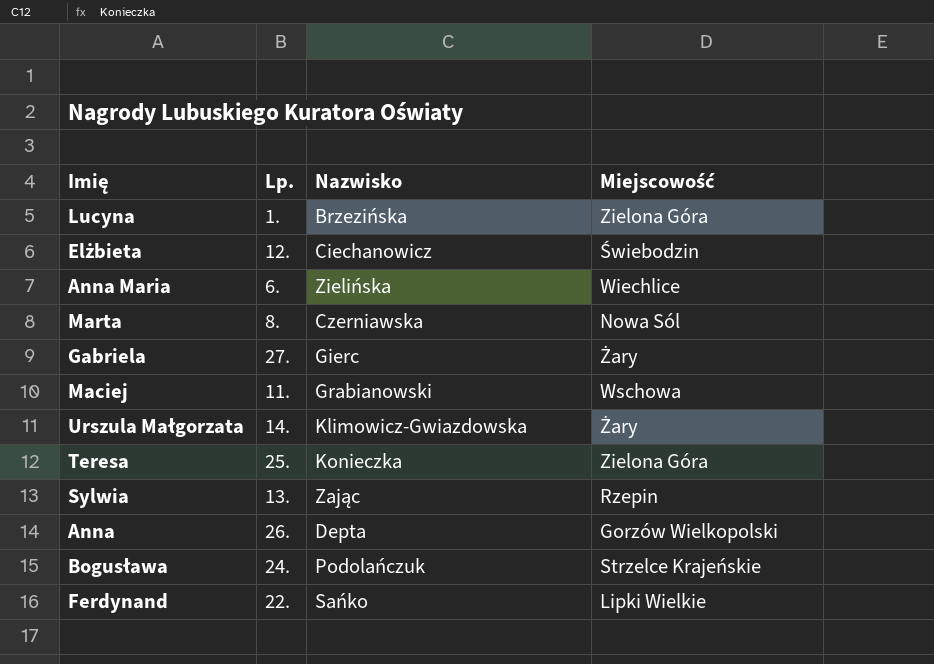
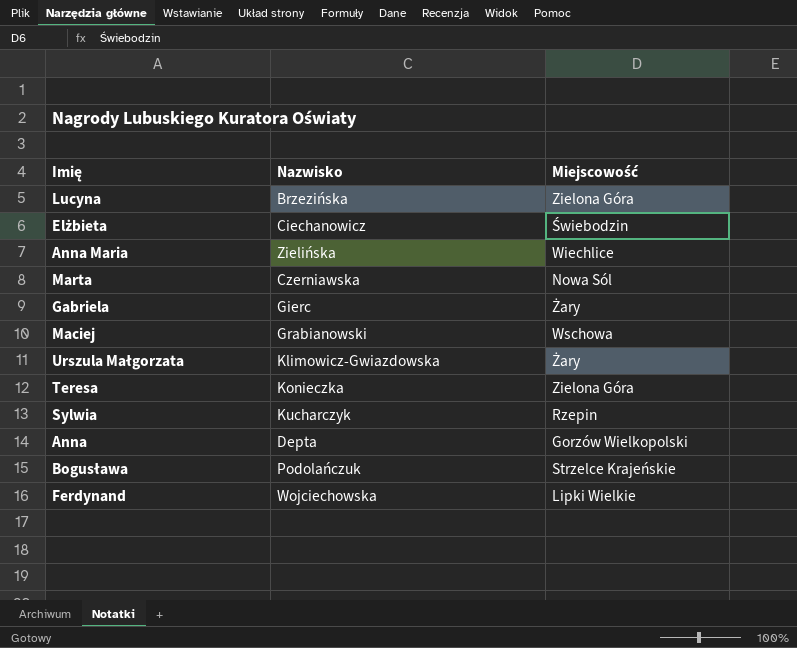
column Lp. | position: 2 -> none
Sylwia | Nazwisko: Zając -> Kucharczyk
Ferdynand | Nazwisko: Sańko -> Wojciechowska

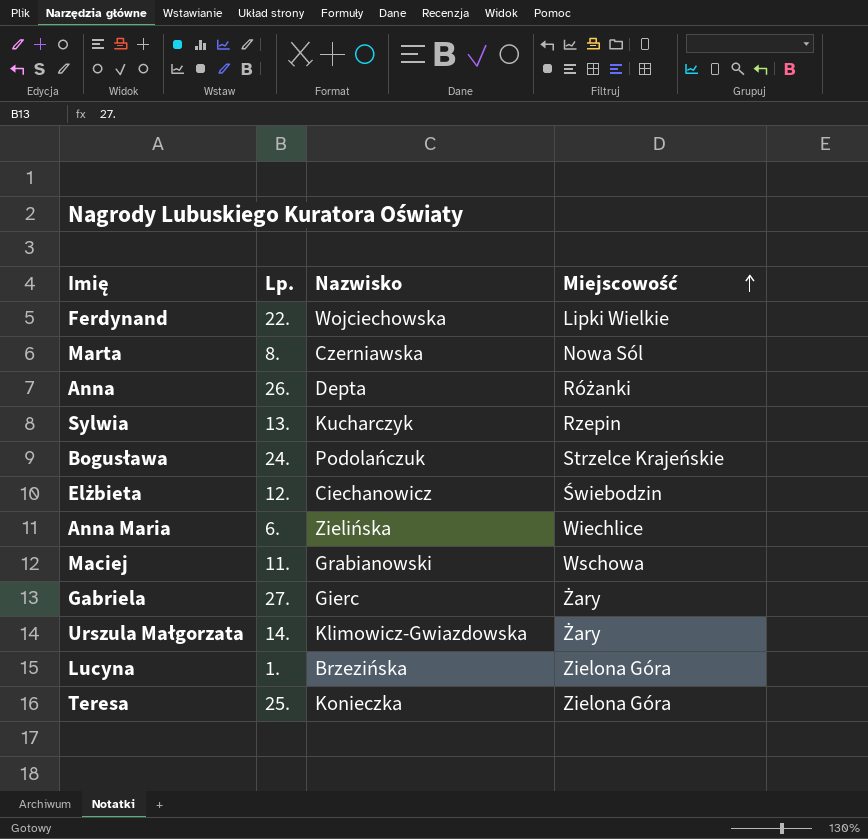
row order: none -> Miejscowość ascending
column Lp. | position: none -> 2
Anna | Miejscowość: Gorzów Wielkopolski -> Różanki

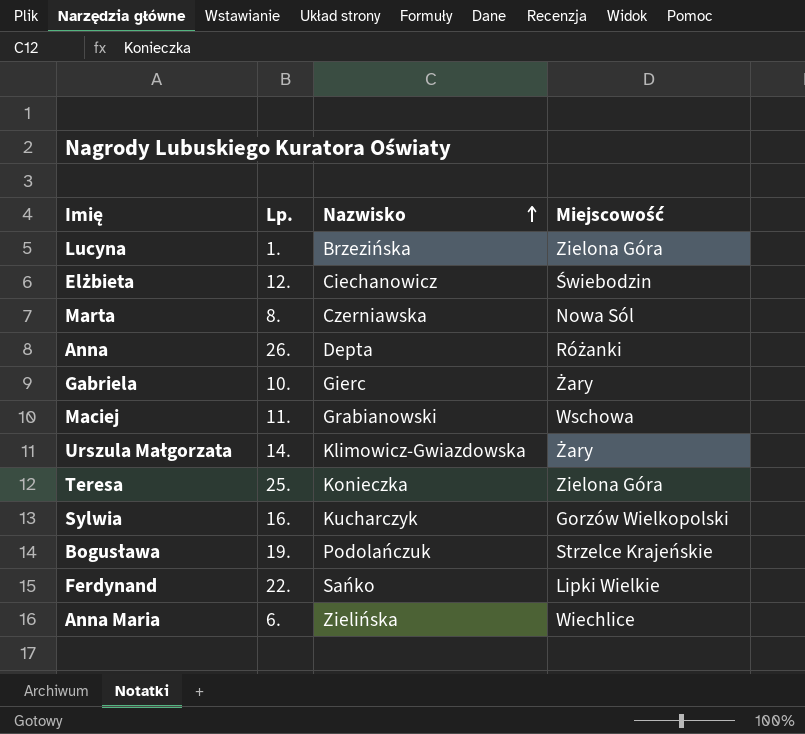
row order: Miejscowość ascending -> Nazwisko ascending
Gabriela | Lp.: 27. -> 10.
Sylwia | Lp.: 13. -> 16.
Sylwia | Miejscowość: Rzepin -> Gorzów Wielkopolski
Bogusława | Lp.: 24. -> 19.
Ferdynand | Nazwisko: Wojciechowska -> Sańko

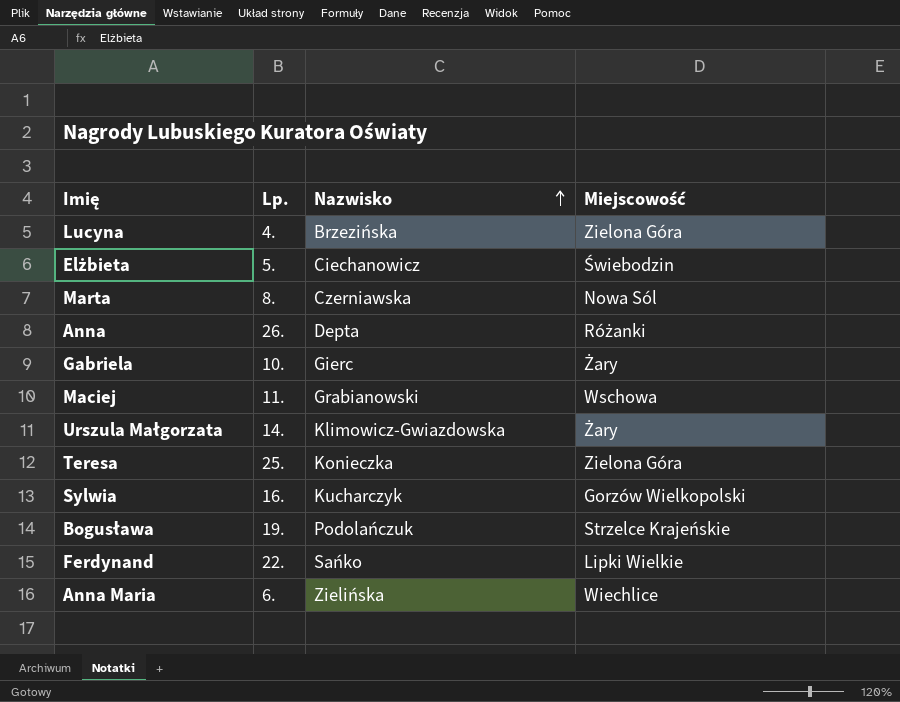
Lucyna | Lp.: 1. -> 4.
Elżbieta | Lp.: 12. -> 5.

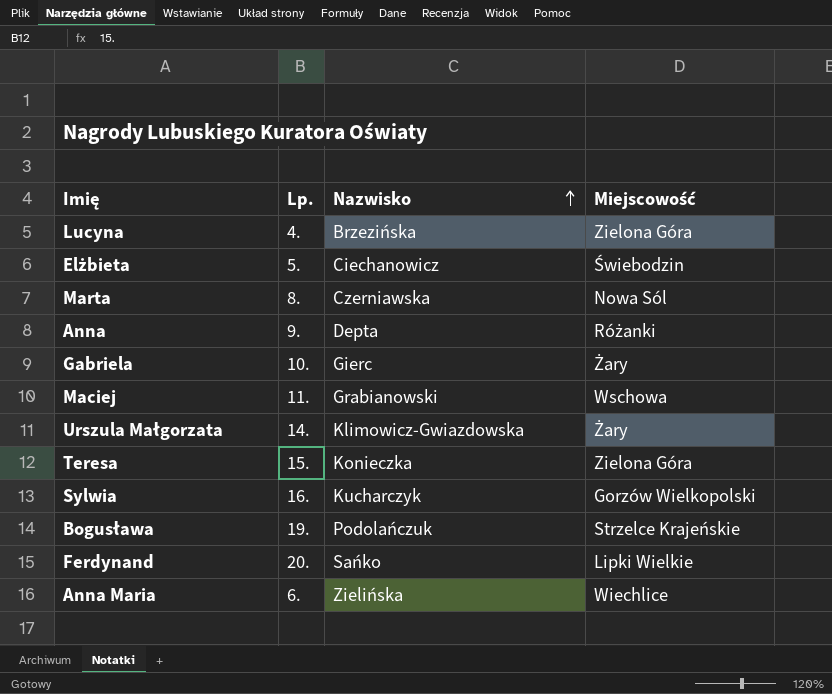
Anna | Lp.: 26. -> 9.
Teresa | Lp.: 25. -> 15.
Ferdynand | Lp.: 22. -> 20.

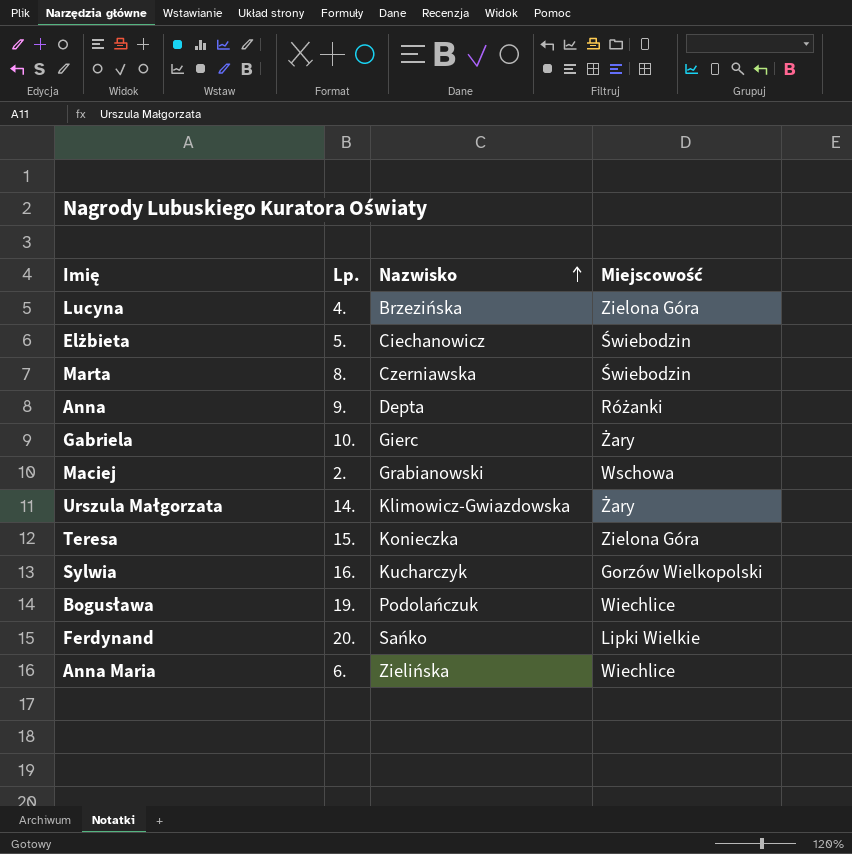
Marta | Miejscowość: Nowa Sól -> Świebodzin
Maciej | Lp.: 11. -> 2.
Bogusława | Miejscowość: Strzelce Krajeńskie -> Wiechlice

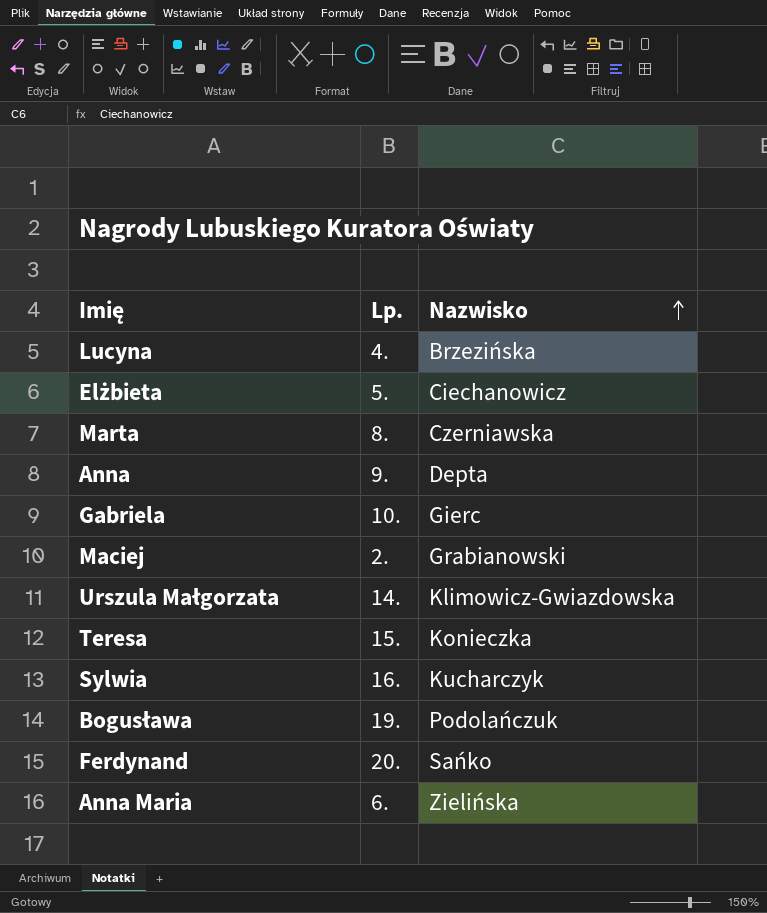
column Miejscowość | position: 4 -> none

